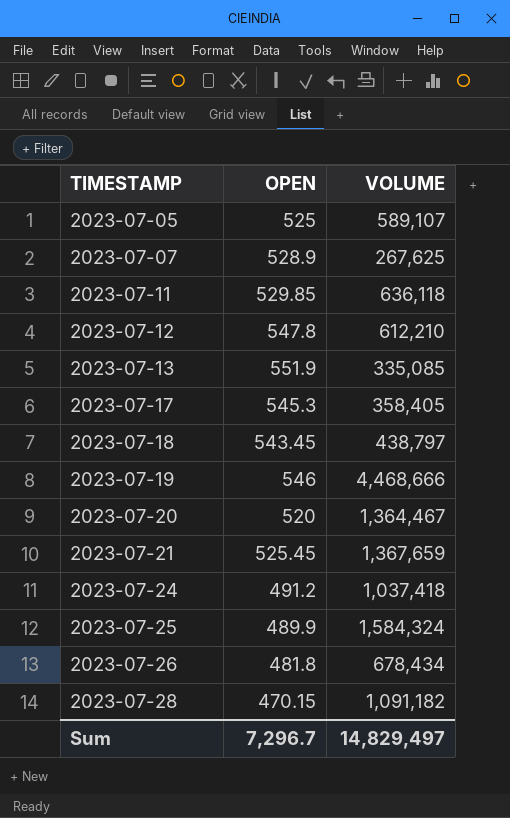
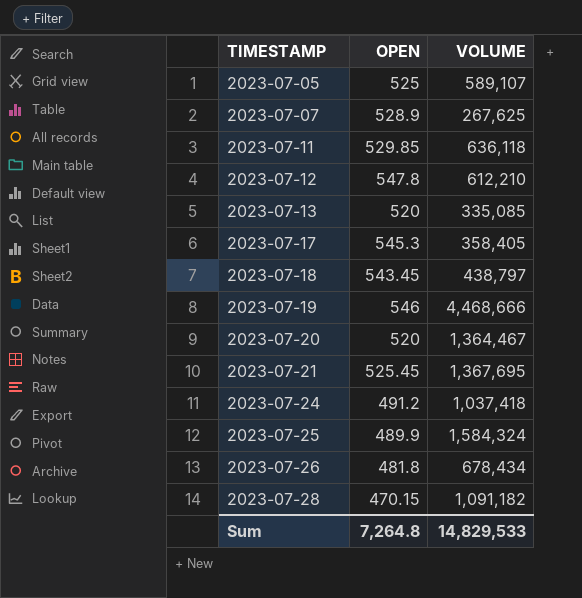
2023-07-13 | OPEN: 551.9 -> 520
2023-07-21 | VOLUME: 1,367,659 -> 1,367,695
Sum | OPEN: 7,296.7 -> 7,264.8
Sum | VOLUME: 14,829,497 -> 14,829,533

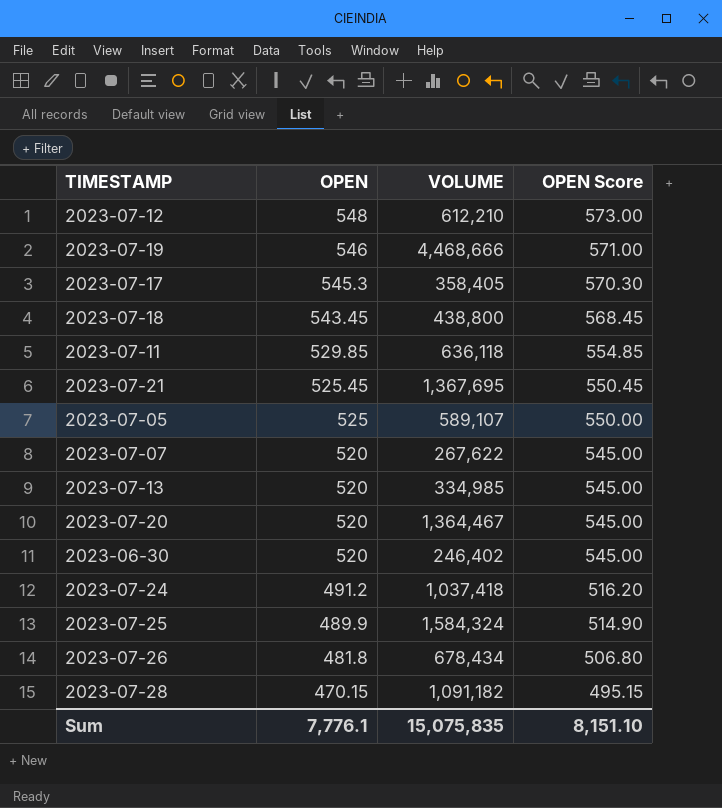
row order: TIMESTAMP ascending -> OPEN descending
column OPEN Score | formula: none -> [OPEN] + 25
2023-07-12 | OPEN: 547.8 -> 548
2023-07-18 | VOLUME: 438,797 -> 438,800
2023-07-07 | OPEN: 528.9 -> 520
2023-07-07 | VOLUME: 267,625 -> 267,622
2023-07-13 | VOLUME: 335,085 -> 334,985
row 2023-06-30: none -> 520 | 246,402 | 545.00
Sum | OPEN: 7,264.8 -> 7,776.1
Sum | VOLUME: 14,829,533 -> 15,075,835

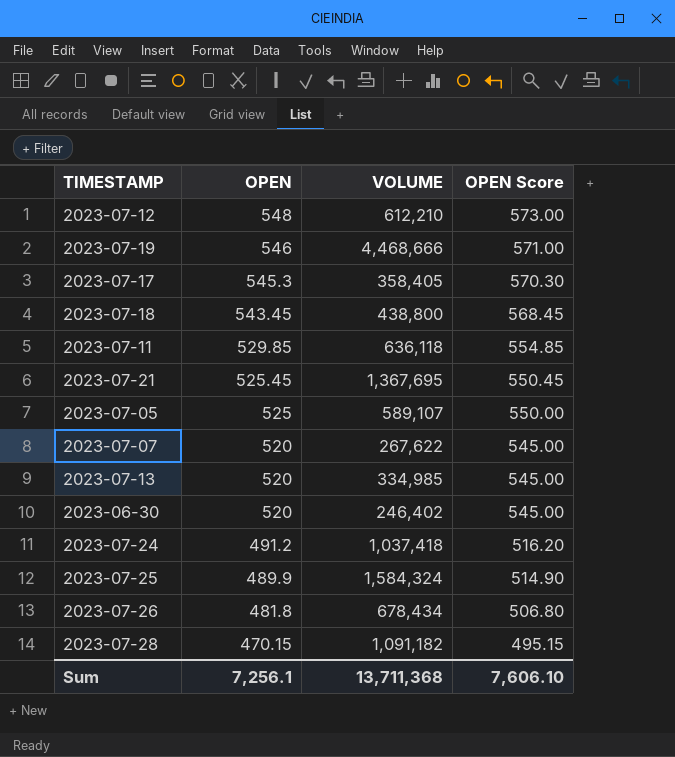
row 2023-07-20: 520 | 1,364,467 | 545.00 -> none
Sum | OPEN: 7,776.1 -> 7,256.1
Sum | VOLUME: 15,075,835 -> 13,711,368
Sum | OPEN Score: 8,151.10 -> 7,606.10

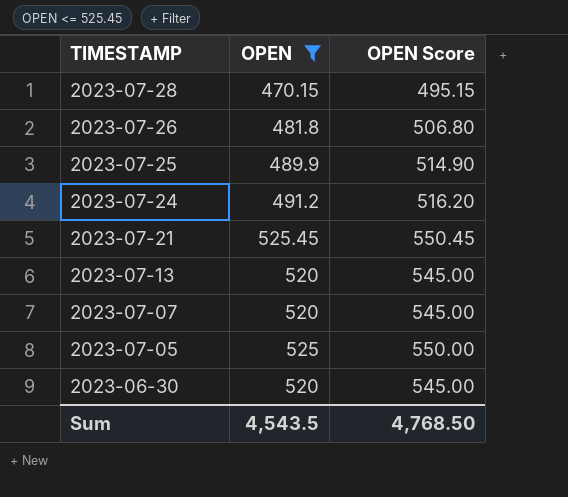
filter: none -> OPEN <= 525.45
row order: OPEN descending -> TIMESTAMP descending
column VOLUME | position: 3 -> none
Sum | OPEN: 7,256.1 -> 4,543.5
Sum | OPEN Score: 7,606.10 -> 4,768.50

